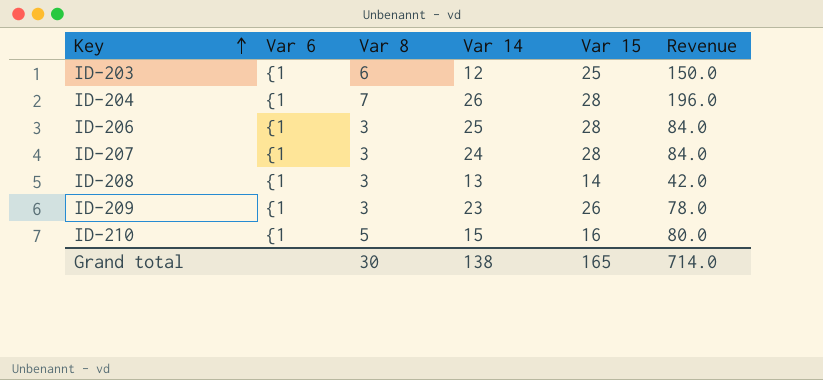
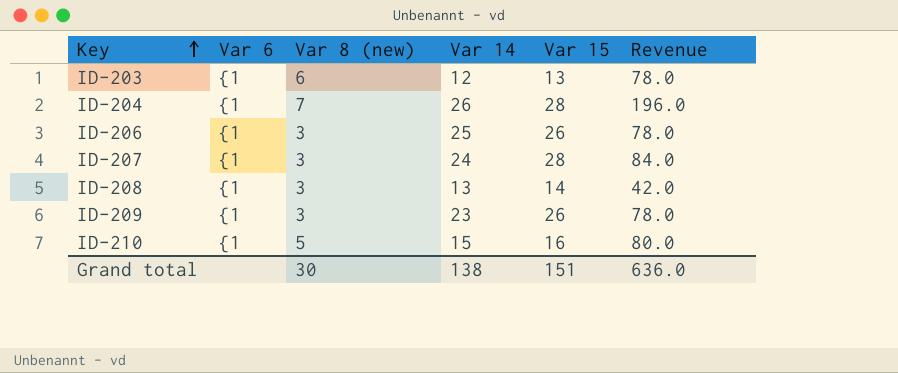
column name: Var 8 -> Var 8 (new)
ID-203 | Var 15: 25 -> 13
ID-203 | Revenue: 150.0 -> 78.0
ID-206 | Var 15: 28 -> 26
ID-206 | Revenue: 84.0 -> 78.0
Grand total | Var 15: 165 -> 151
Grand total | Revenue: 714.0 -> 636.0

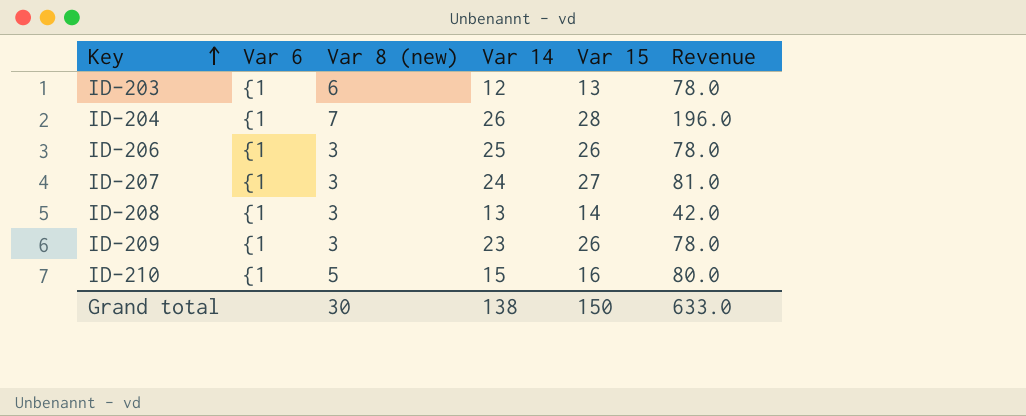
ID-207 | Var 15: 28 -> 27
ID-207 | Revenue: 84.0 -> 81.0
Grand total | Var 15: 151 -> 150
Grand total | Revenue: 636.0 -> 633.0

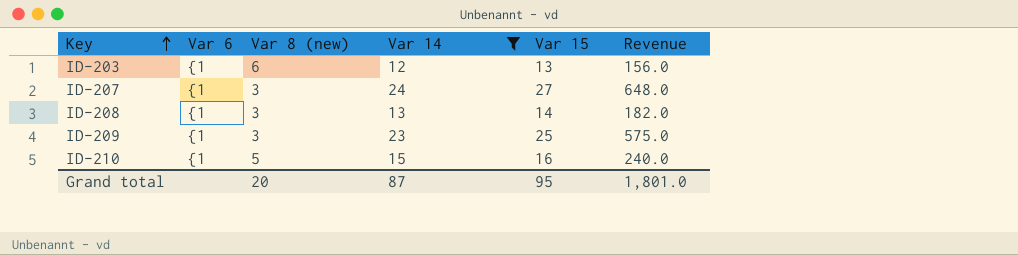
filter: none -> Var 14 <= 24
column Revenue | formula: [Var 8 (new)] * [Var 15] -> [Var 14] * [Var 15]
ID-209 | Var 15: 26 -> 25
Grand total | Var 8 (new): 30 -> 20
Grand total | Var 14: 138 -> 87
Grand total | Var 15: 150 -> 95
Grand total | Revenue: 633.0 -> 1,801.0

